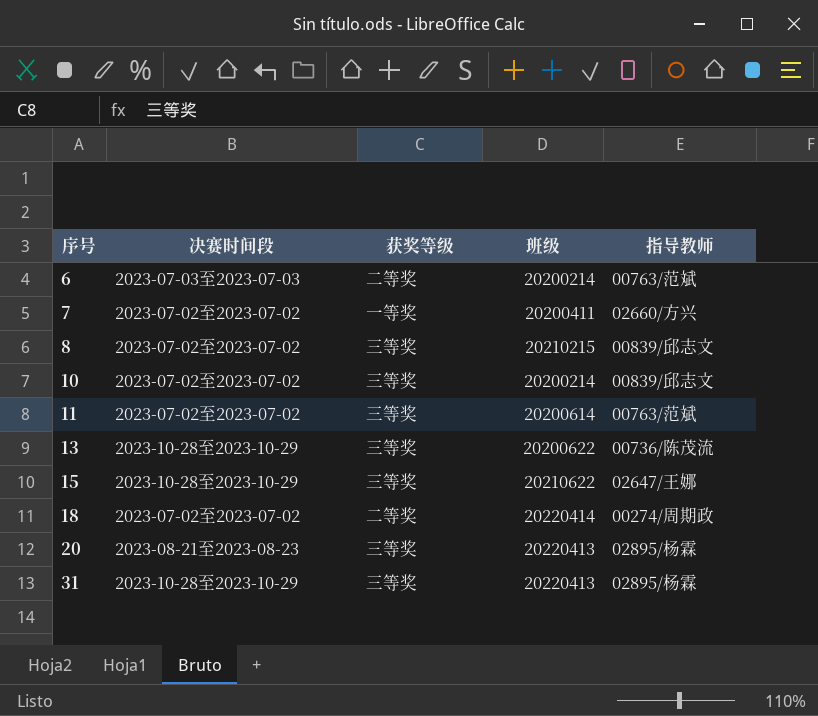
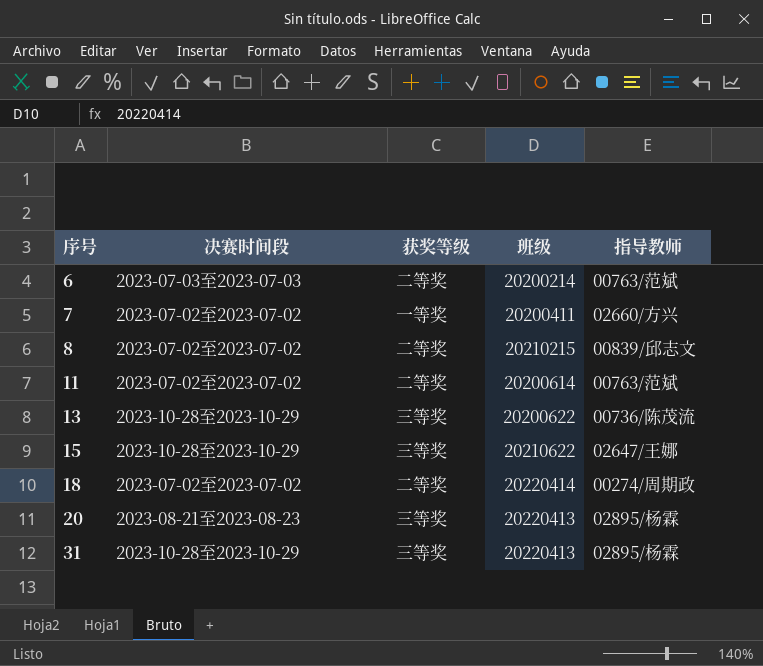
row 10: 2023-07-02至2023-07-02 | 三等奖 | 20200214 | 00839/邱志文 -> none
8 | 获奖等级: 三等奖 -> 二等奖
11 | 获奖等级: 三等奖 -> 二等奖

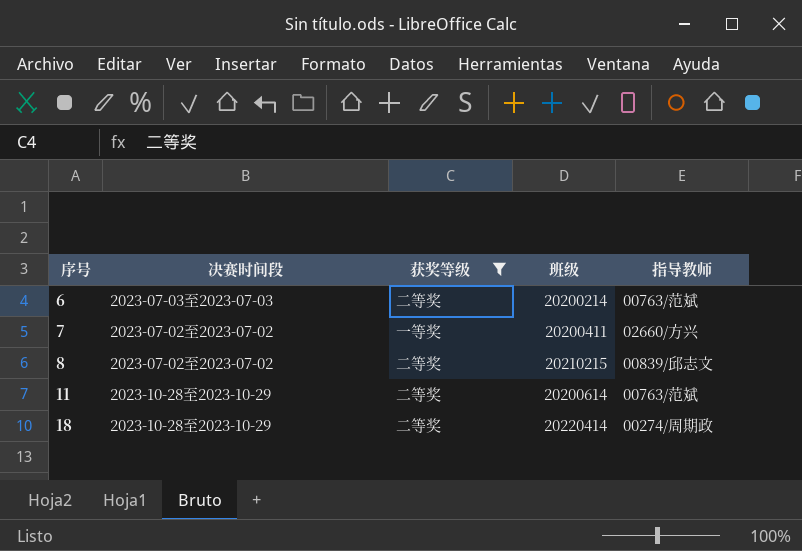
filter: none -> 获奖等级 != 三等奖
11 | 决赛时间段: 2023-07-02至2023-07-02 -> 2023-10-28至2023-10-29
18 | 决赛时间段: 2023-07-02至2023-07-02 -> 2023-10-28至2023-10-29

